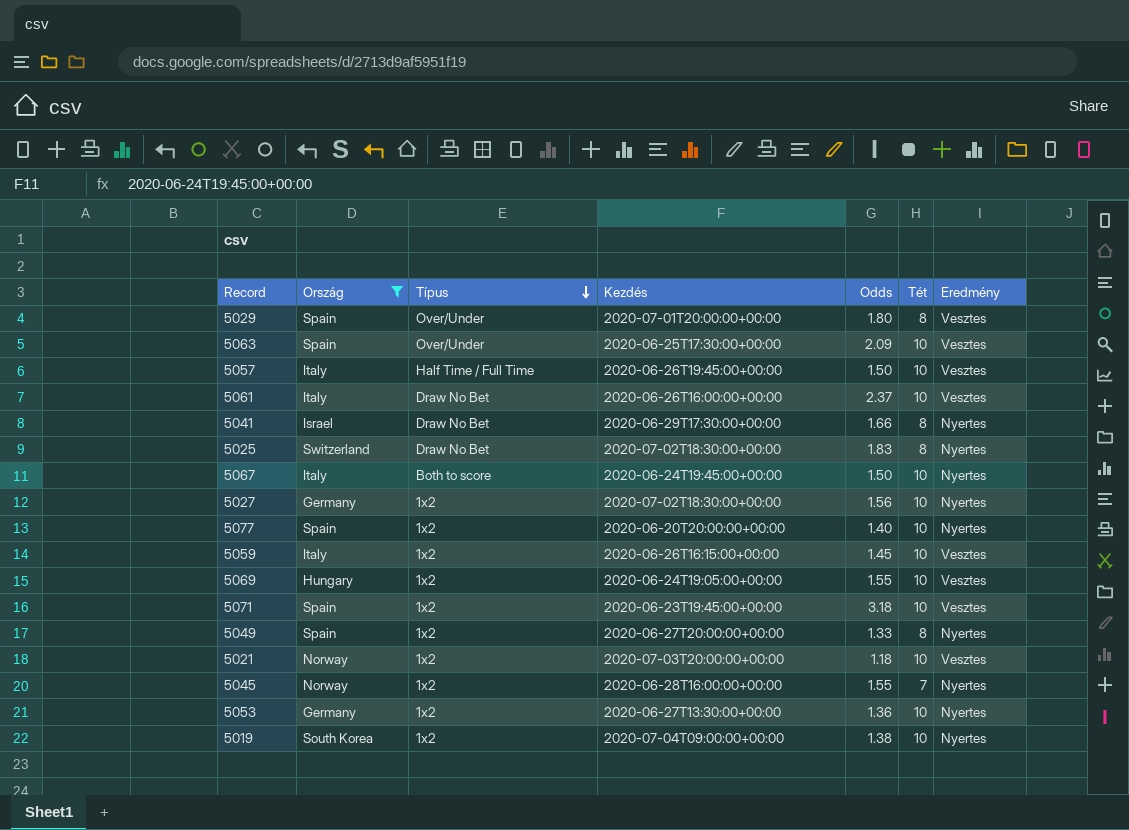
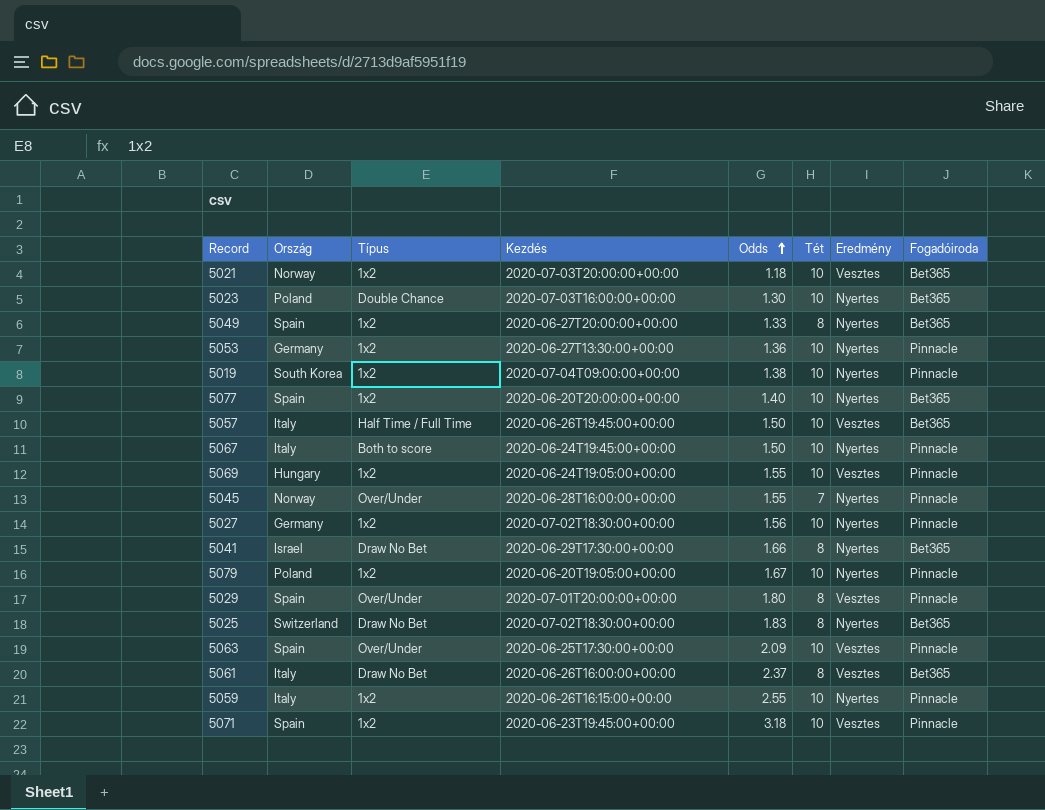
filter: Ország != Poland -> none
row order: Típus descending -> Odds ascending
column Fogadóiroda | position: none -> 8
5045 | Típus: 1x2 -> Over/Under
5061 | Tét: 10 -> 8
5059 | Odds: 1.45 -> 2.55
5059 | Eredmény: Vesztes -> Nyertes

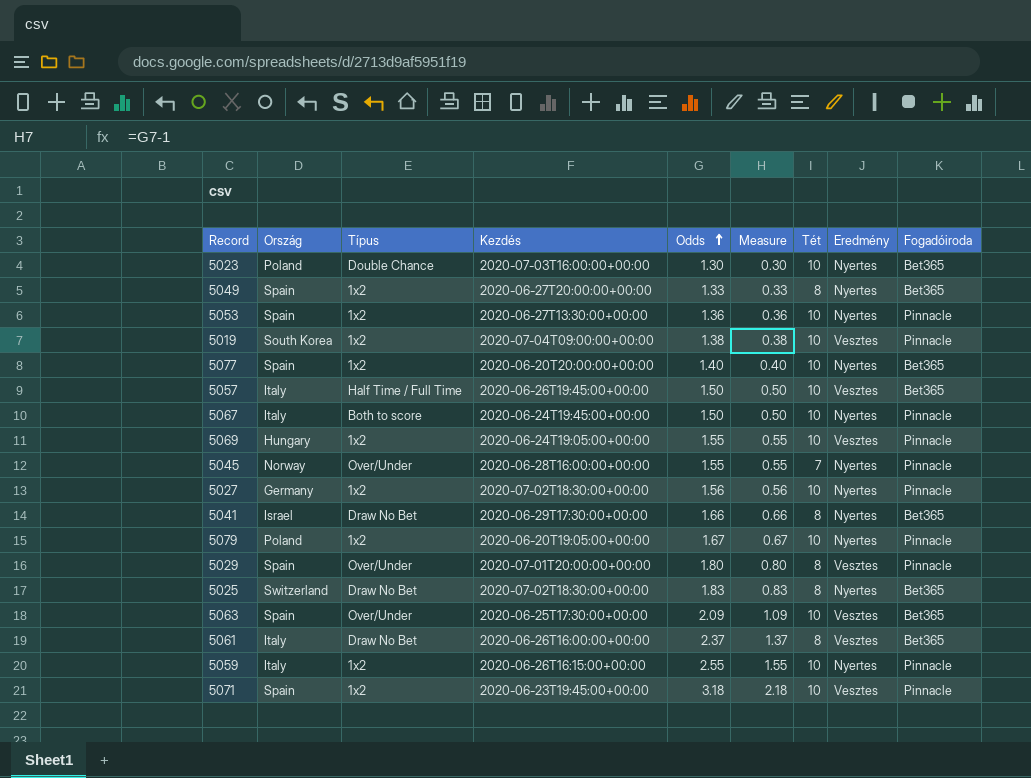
column Measure | formula: none -> [Odds] - 1
row 5021: Norway | 1x2 | 2020-07-03T20:00:00+00:00 | 1.18 | 10 | Vesztes | Bet365 -> none
5053 | Ország: Germany -> Spain
5019 | Eredmény: Nyertes -> Vesztes
5063 | Fogadóiroda: Pinnacle -> Bet365

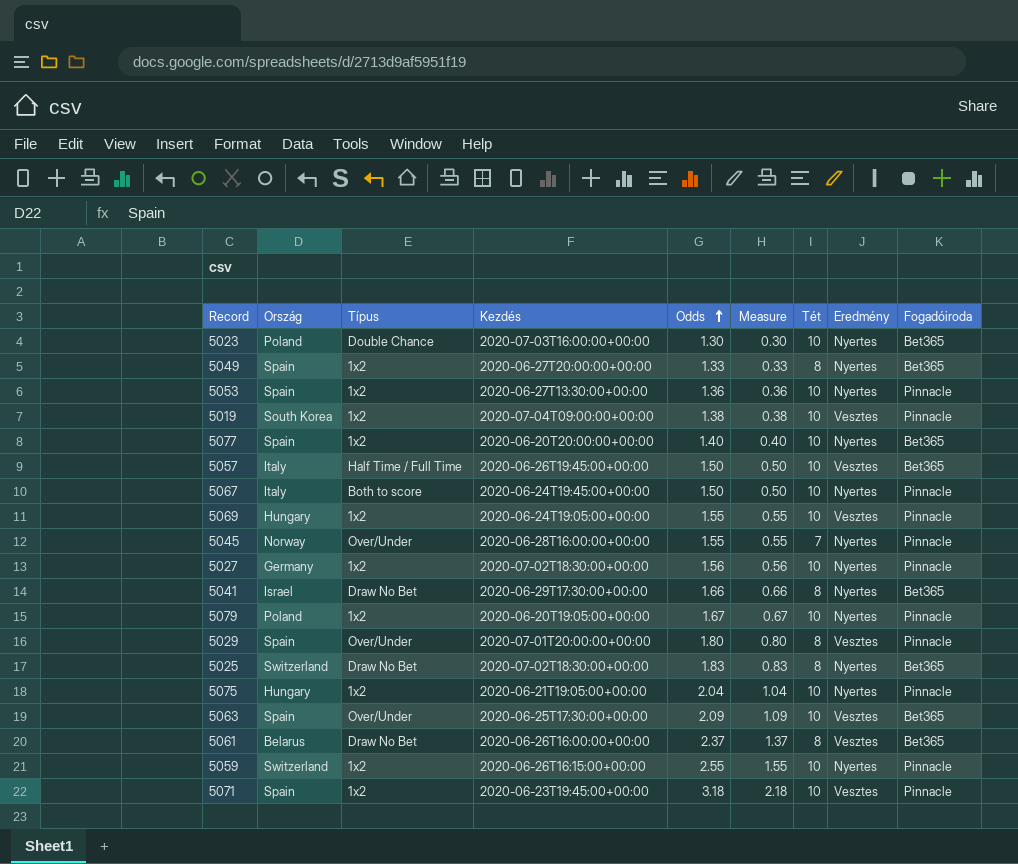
row 5075: none -> Hungary | 1x2 | 2020-06-21T19:05:00+00:00 | 2.04 | 1.04 | 10 | Nyertes | Pinnacle
5061 | Ország: Italy -> Belarus
5059 | Ország: Italy -> Switzerland

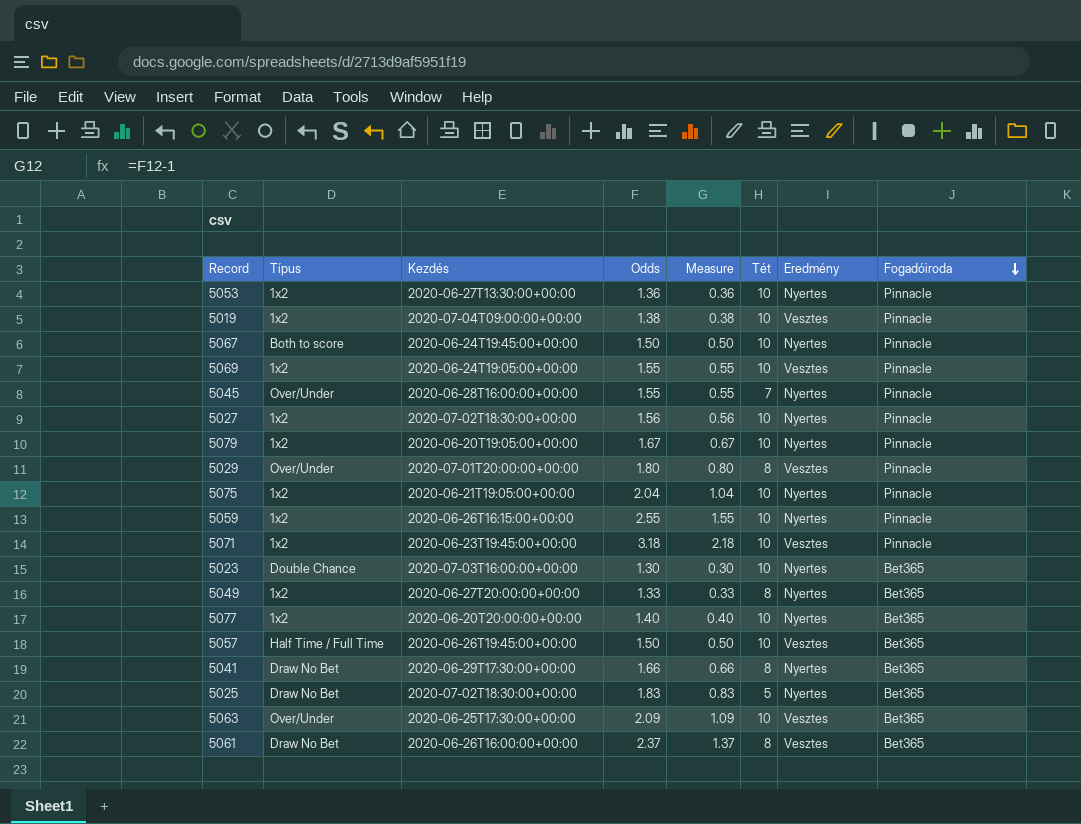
row order: Odds ascending -> Fogadóiroda descending
column Ország | position: 2 -> none
5025 | Tét: 8 -> 5

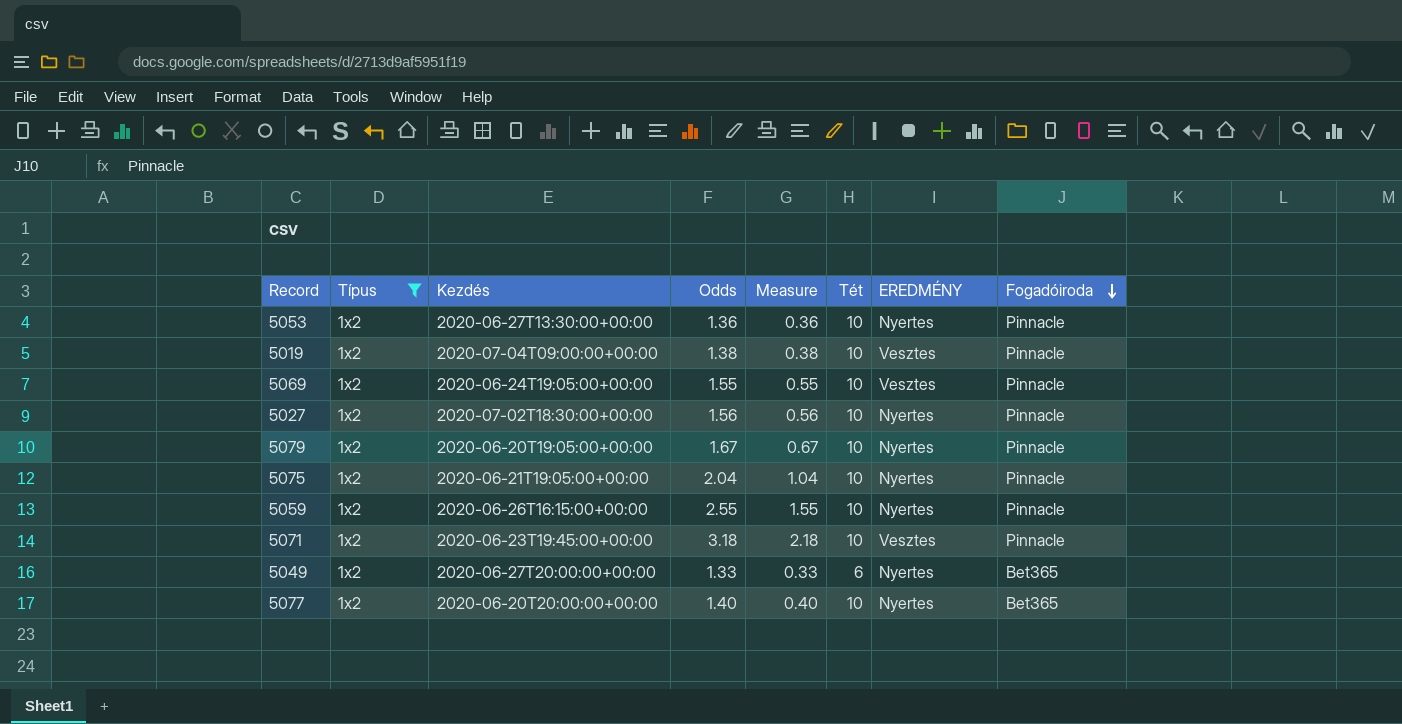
filter: none -> Típus = 1x2
column name: Eredmény -> EREDMÉNY
5049 | Tét: 8 -> 6

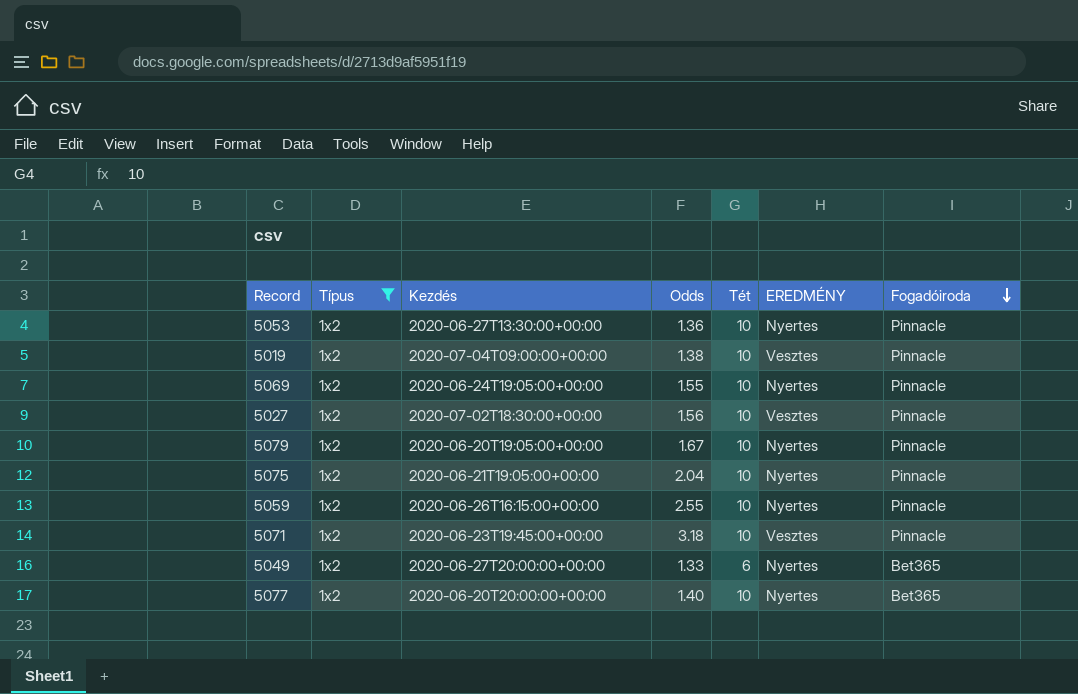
column Measure | formula: [Odds] - 1 -> none
5069 | EREDMÉNY: Vesztes -> Nyertes
5027 | EREDMÉNY: Nyertes -> Vesztes

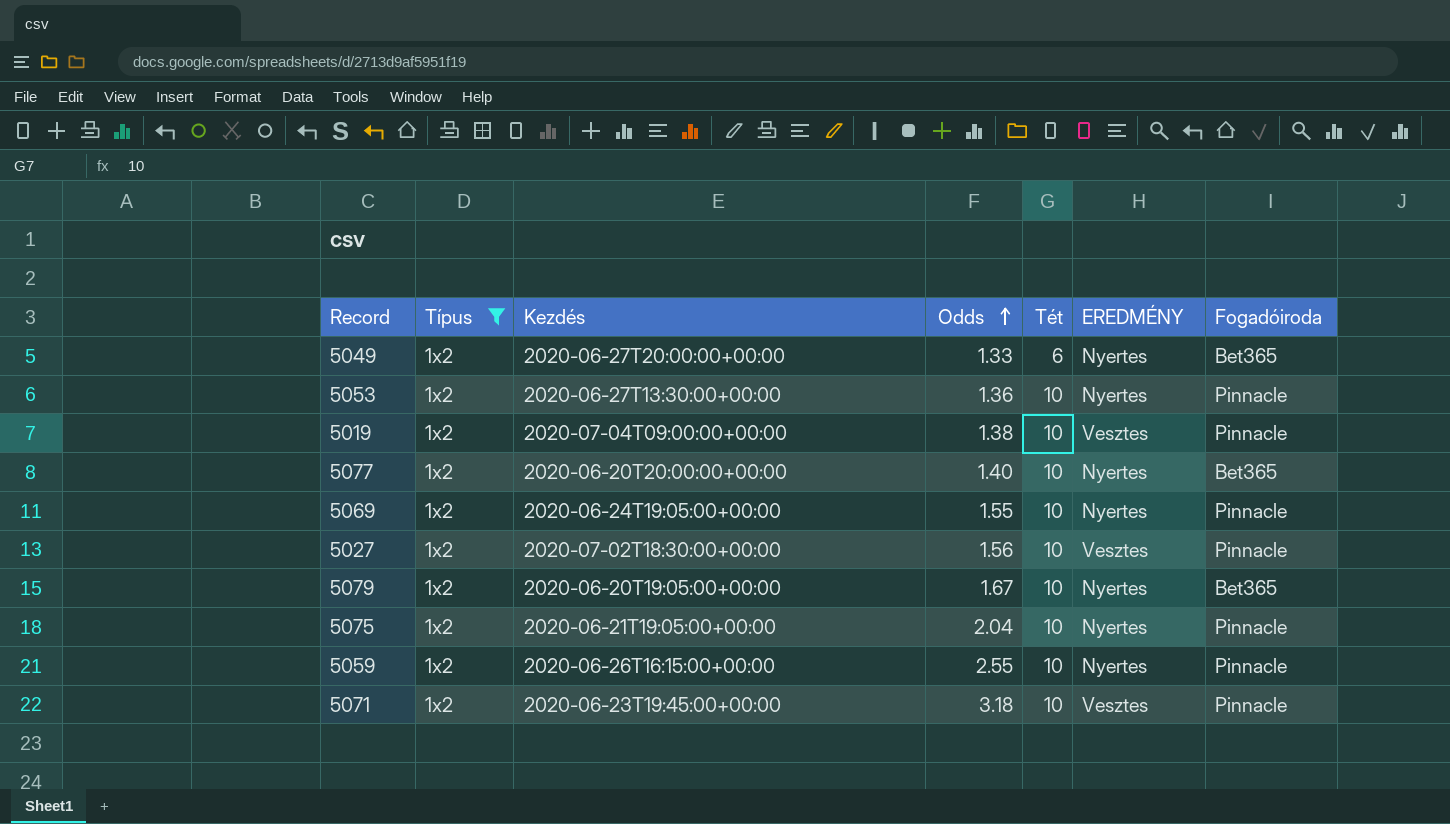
row order: Fogadóiroda descending -> Odds ascending
5079 | Fogadóiroda: Pinnacle -> Bet365

